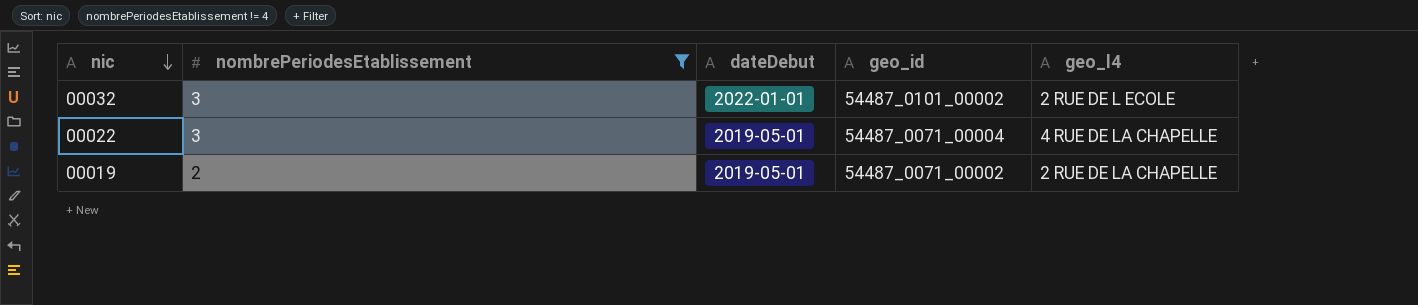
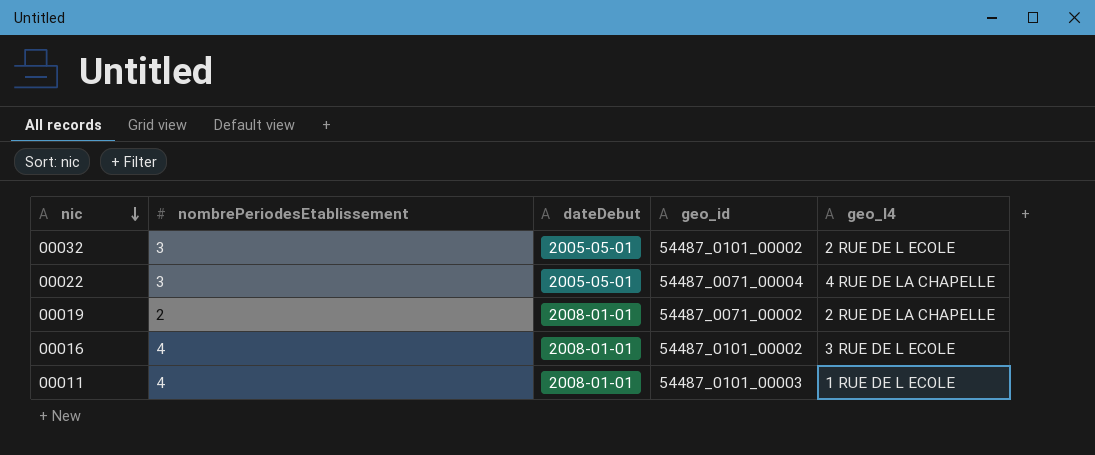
filter: nombrePeriodesEtablissement != 4 -> none
00032 | dateDebut: 2022-01-01 -> 2005-05-01
00022 | dateDebut: 2019-05-01 -> 2005-05-01
00019 | dateDebut: 2019-05-01 -> 2008-01-01

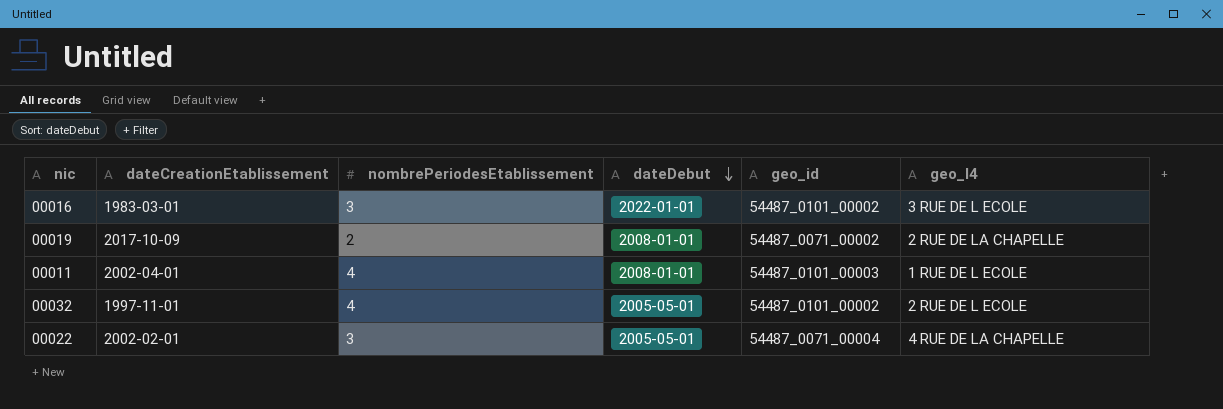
row order: nic descending -> dateDebut descending
column dateCreationEtablissement | position: none -> 2
00016 | nombrePeriodesEtablissement: 4 -> 3
00016 | dateDebut: 2008-01-01 -> 2022-01-01
00032 | nombrePeriodesEtablissement: 3 -> 4

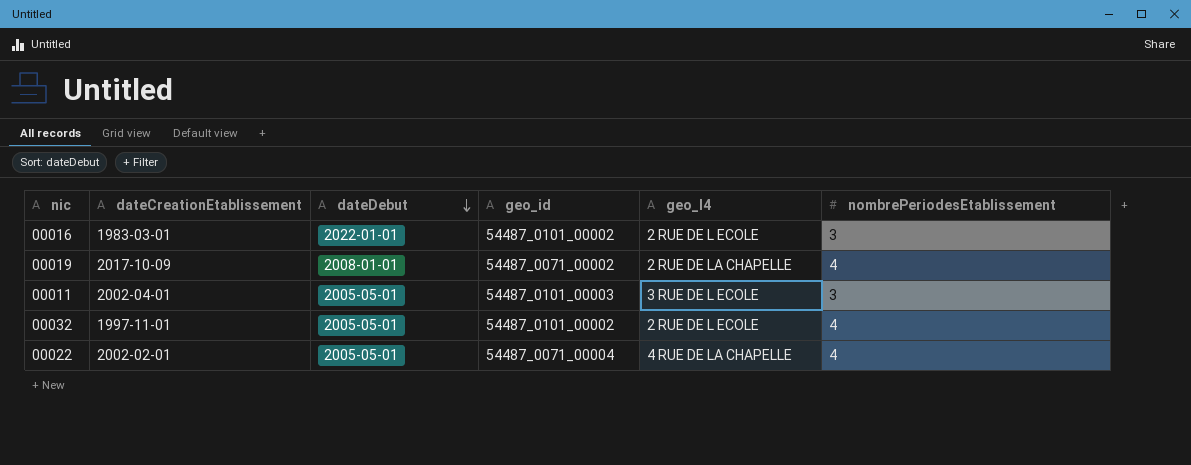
column nombrePeriodesEtablissement | position: 3 -> 6
00016 | geo_l4: 3 RUE DE L ECOLE -> 2 RUE DE L ECOLE
00019 | nombrePeriodesEtablissement: 2 -> 4
00011 | dateDebut: 2008-01-01 -> 2005-05-01
00011 | geo_l4: 1 RUE DE L ECOLE -> 3 RUE DE L ECOLE
00011 | nombrePeriodesEtablissement: 4 -> 3
00022 | nombrePeriodesEtablissement: 3 -> 4

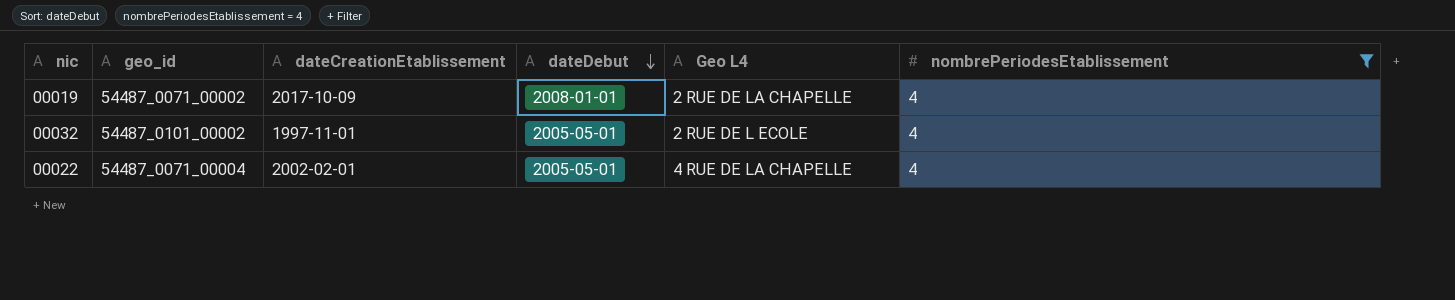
filter: none -> nombrePeriodesEtablissement = 4
column geo_id | position: 4 -> 2
column name: geo_l4 -> Geo L4

